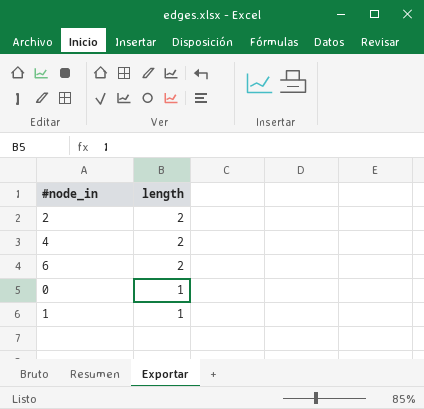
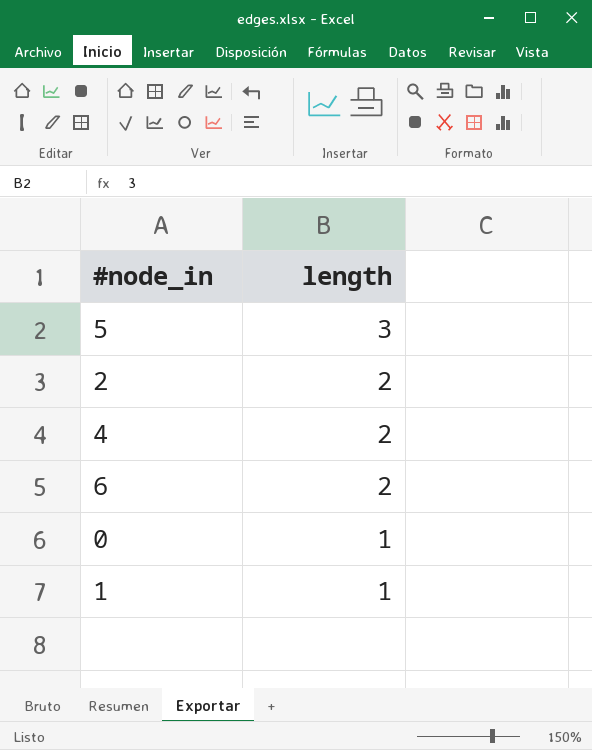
row 5: none -> 3

